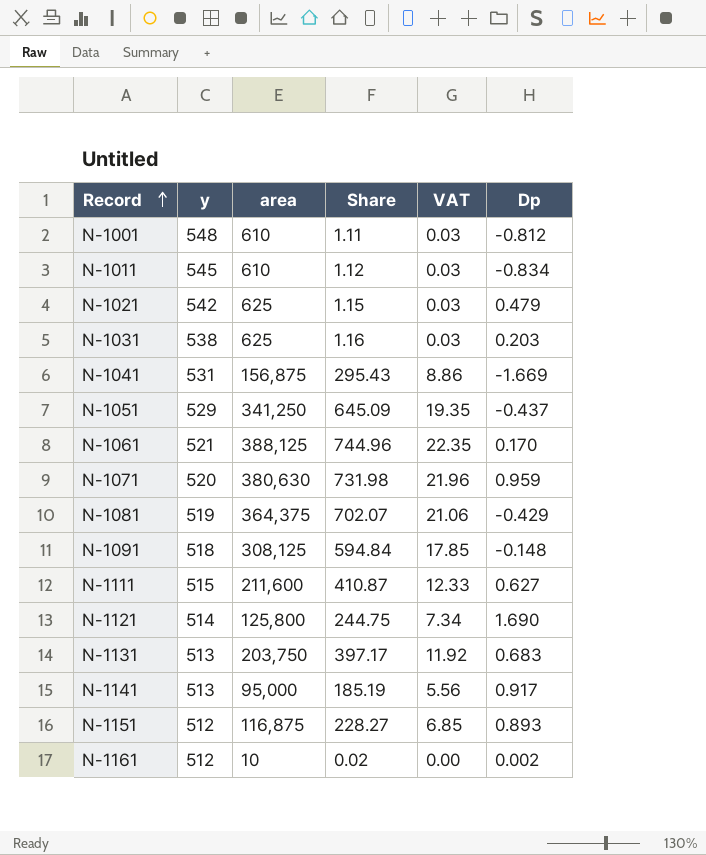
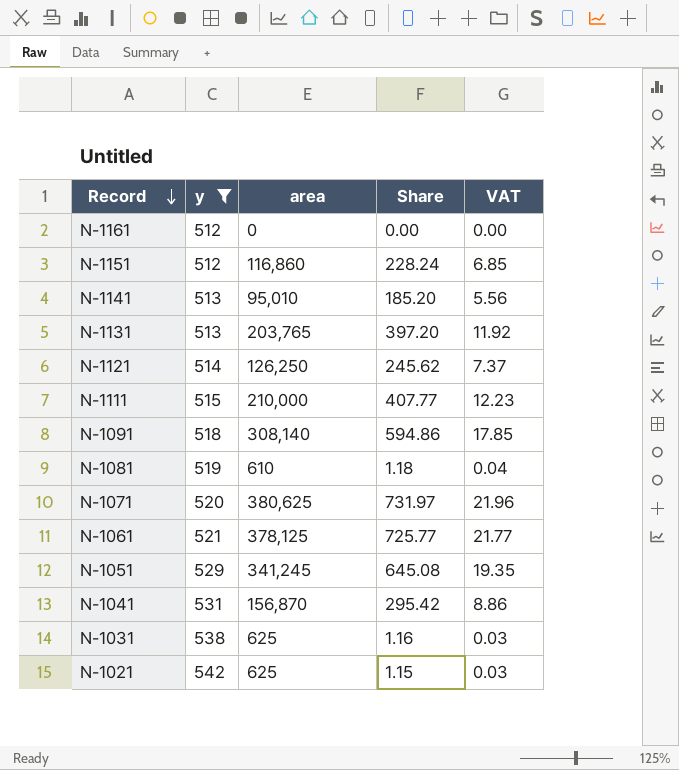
filter: none -> y <= 542
row order: Record ascending -> Record descending
column Dp | position: 6 -> none
N-1161 | area: 10 -> 0
N-1161 | Share: 0.02 -> 0.00
N-1151 | area: 116,875 -> 116,860
N-1151 | Share: 228.27 -> 228.24
N-1141 | area: 95,000 -> 95,010
N-1141 | Share: 185.19 -> 185.20
N-1131 | area: 203,750 -> 203,765
N-1131 | Share: 397.17 -> 397.20
N-1121 | area: 125,800 -> 126,250
N-1121 | Share: 244.75 -> 245.62
N-1121 | VAT: 7.34 -> 7.37
N-1111 | area: 211,600 -> 210,000
N-1111 | Share: 410.87 -> 407.77
N-1111 | VAT: 12.33 -> 12.23
N-1091 | area: 308,125 -> 308,140
N-1091 | Share: 594.84 -> 594.86
N-1081 | area: 364,375 -> 610
N-1081 | Share: 702.07 -> 1.18
N-1081 | VAT: 21.06 -> 0.04
N-1071 | area: 380,630 -> 380,625
N-1071 | Share: 731.98 -> 731.97
N-1061 | area: 388,125 -> 378,125
N-1061 | Share: 744.96 -> 725.77
N-1061 | VAT: 22.35 -> 21.77
N-1051 | area: 341,250 -> 341,245
N-1051 | Share: 645.09 -> 645.08
N-1041 | area: 156,875 -> 156,870
N-1041 | Share: 295.43 -> 295.42

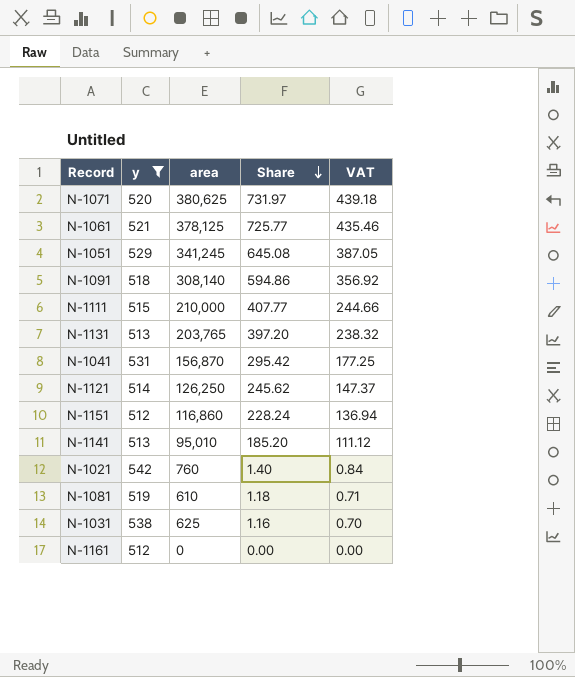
row order: Record descending -> Share descending
column VAT | formula: [Share] * 0.03 -> [Share] * 0.6
N-1021 | area: 625 -> 760
N-1021 | Share: 1.15 -> 1.40

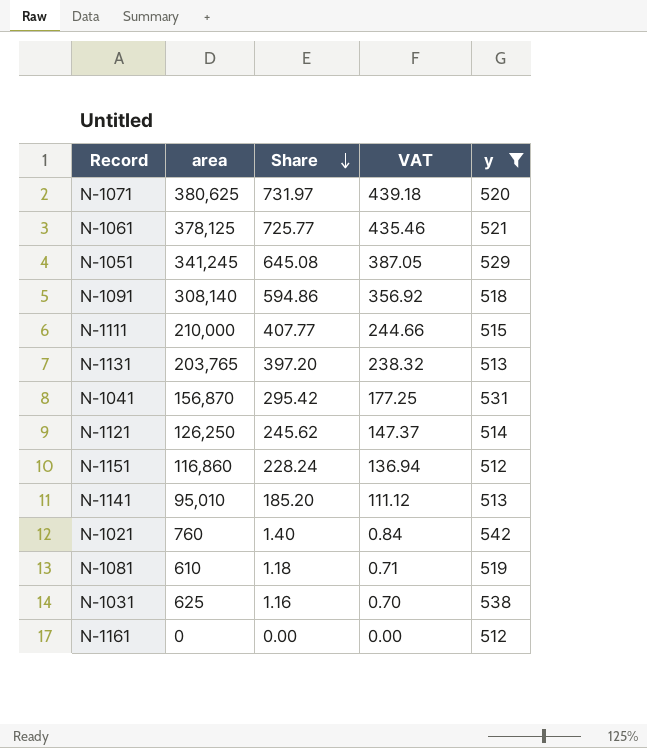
column y | position: 2 -> 5

